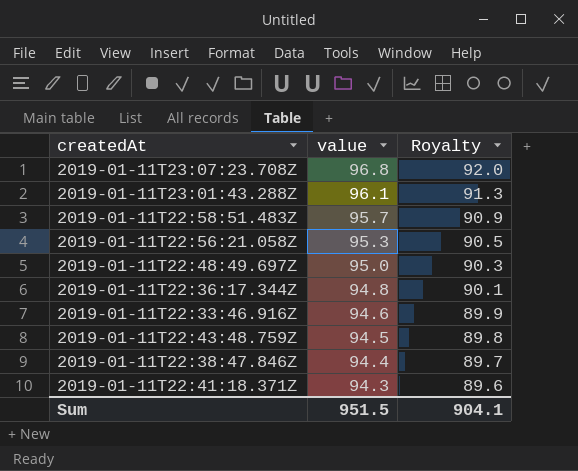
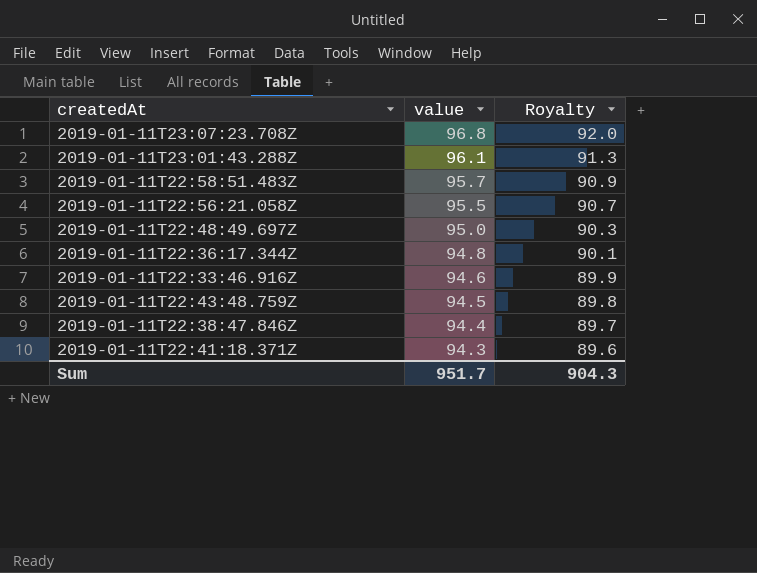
2019-01-11T22:56:21.058Z | value: 95.3 -> 95.5
2019-01-11T22:56:21.058Z | Royalty: 90.5 -> 90.7
Sum | value: 951.5 -> 951.7
Sum | Royalty: 904.1 -> 904.3

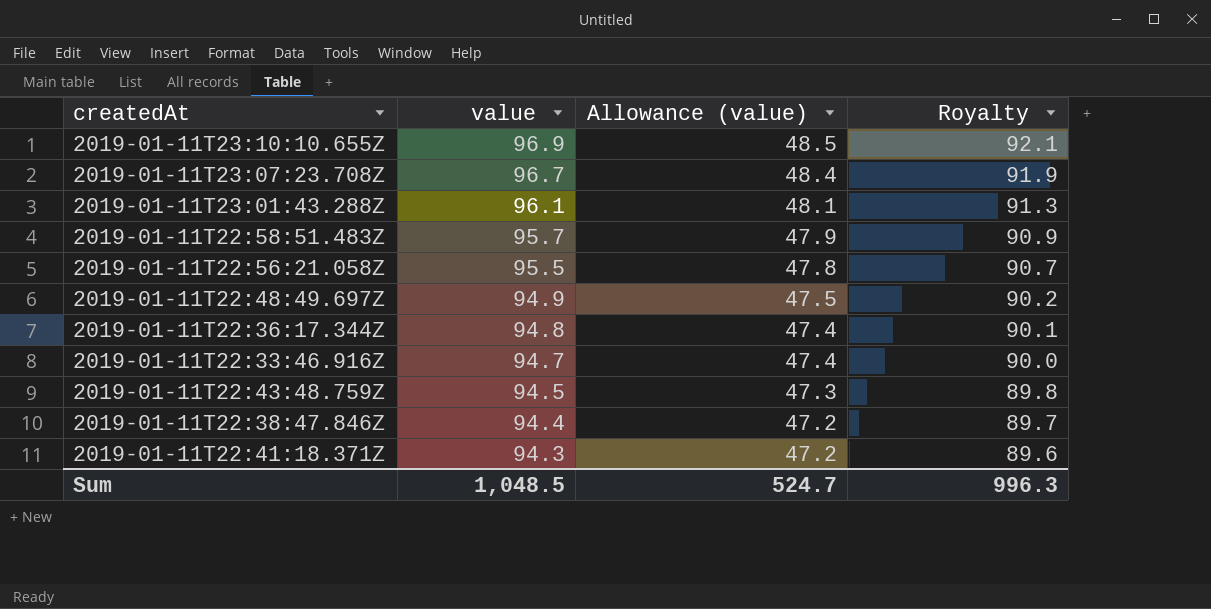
column Allowance (value) | formula: none -> [value] * 0.5
row 2019-01-11T23:10:10.655Z: none -> 96.9 | 48.5 | 92.1
2019-01-11T23:07:23.708Z | value: 96.8 -> 96.7
2019-01-11T23:07:23.708Z | Royalty: 92.0 -> 91.9
2019-01-11T22:48:49.697Z | value: 95.0 -> 94.9
2019-01-11T22:48:49.697Z | Royalty: 90.3 -> 90.2
2019-01-11T22:33:46.916Z | value: 94.6 -> 94.7
2019-01-11T22:33:46.916Z | Royalty: 89.9 -> 90.0
Sum | value: 951.7 -> 1,048.5
Sum | Royalty: 904.3 -> 996.3

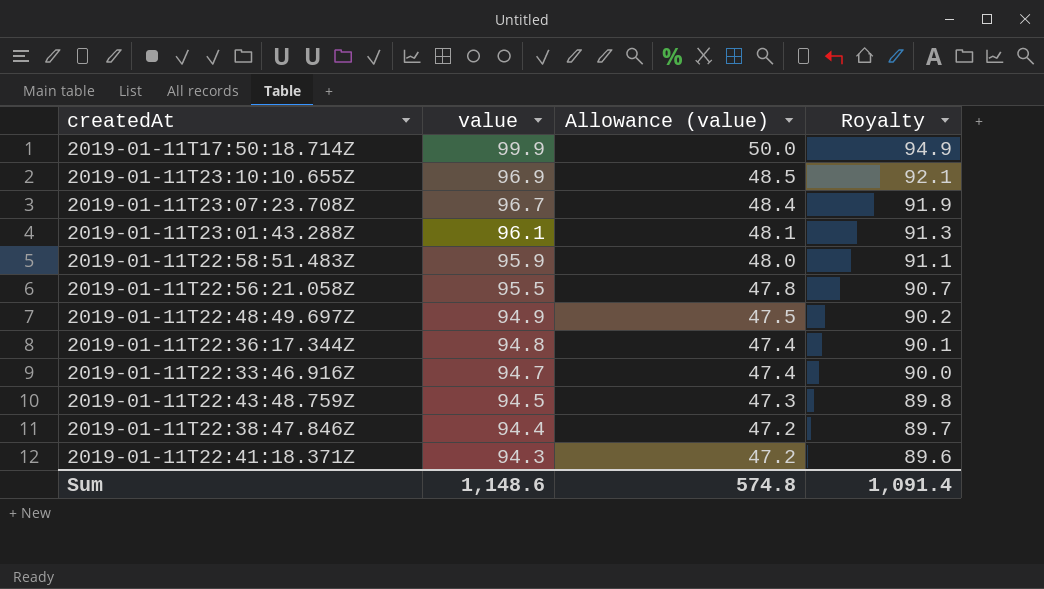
row 2019-01-11T17:50:18.714Z: none -> 99.9 | 50.0 | 94.9
2019-01-11T22:58:51.483Z | value: 95.7 -> 95.9
2019-01-11T22:58:51.483Z | Allowance (value): 47.9 -> 48.0
2019-01-11T22:58:51.483Z | Royalty: 90.9 -> 91.1
Sum | value: 1,048.5 -> 1,148.6
Sum | Allowance (value): 524.7 -> 574.8
Sum | Royalty: 996.3 -> 1,091.4

